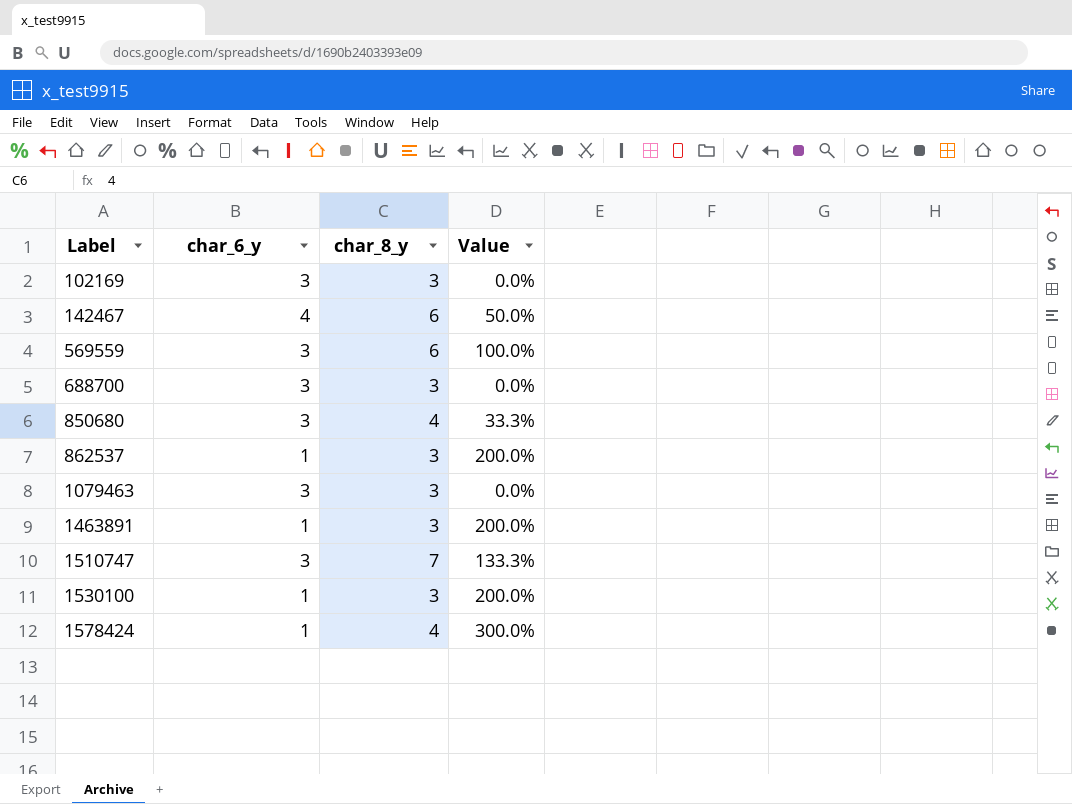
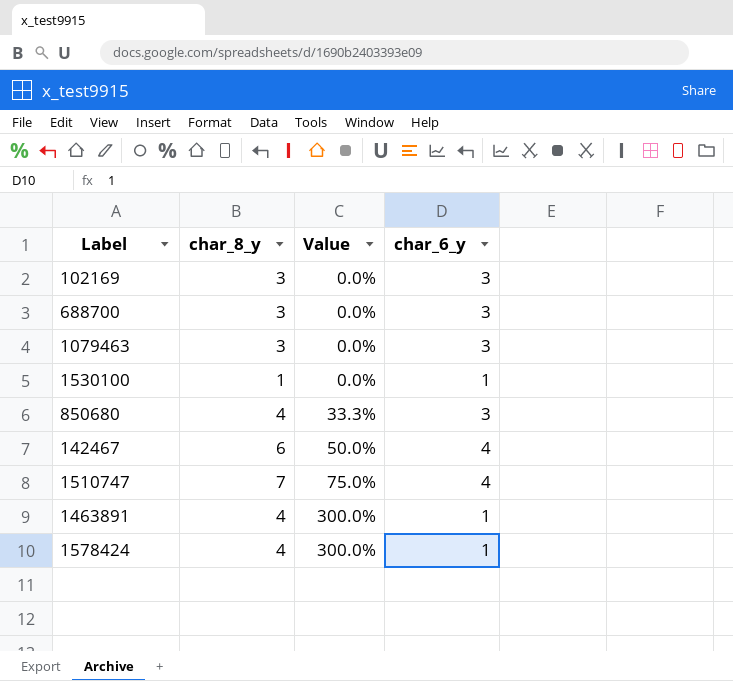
row order: Label ascending -> Value ascending
column char_6_y | position: 2 -> 4
row 569559: 3 | 6 | 100.0% -> none
row 862537: 1 | 3 | 200.0% -> none
1530100 | char_8_y: 3 -> 1
1530100 | Value: 200.0% -> 0.0%
1510747 | Value: 133.3% -> 75.0%
1510747 | char_6_y: 3 -> 4
1463891 | char_8_y: 3 -> 4
1463891 | Value: 200.0% -> 300.0%

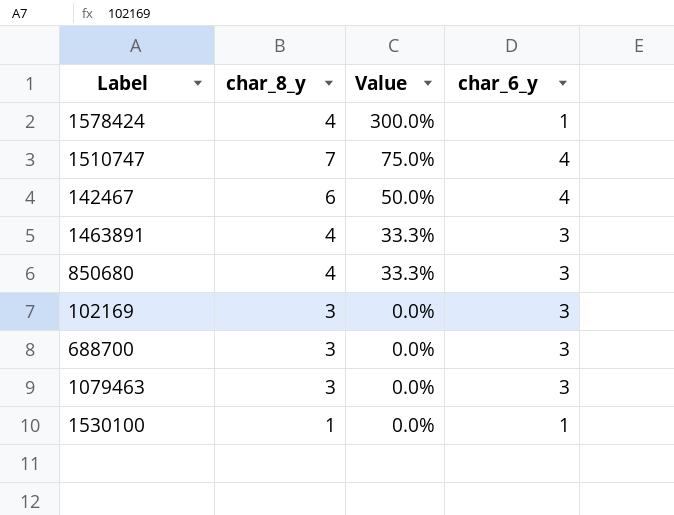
row order: Value ascending -> Value descending
1463891 | Value: 300.0% -> 33.3%
1463891 | char_6_y: 1 -> 3

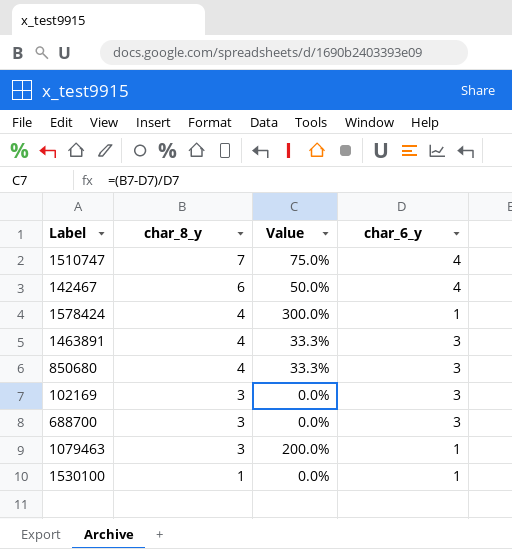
row order: Value descending -> char_8_y descending
1079463 | Value: 0.0% -> 200.0%
1079463 | char_6_y: 3 -> 1

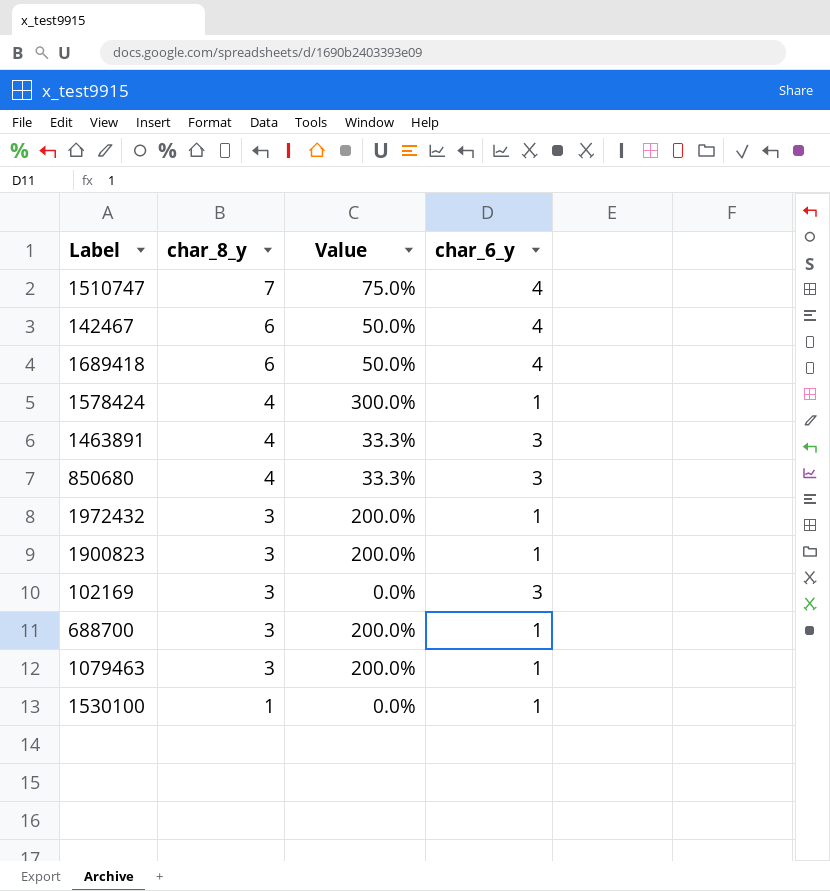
row 1689418: none -> 6 | 50.0% | 4
row 1972432: none -> 3 | 200.0% | 1
row 1900823: none -> 3 | 200.0% | 1
688700 | Value: 0.0% -> 200.0%
688700 | char_6_y: 3 -> 1

